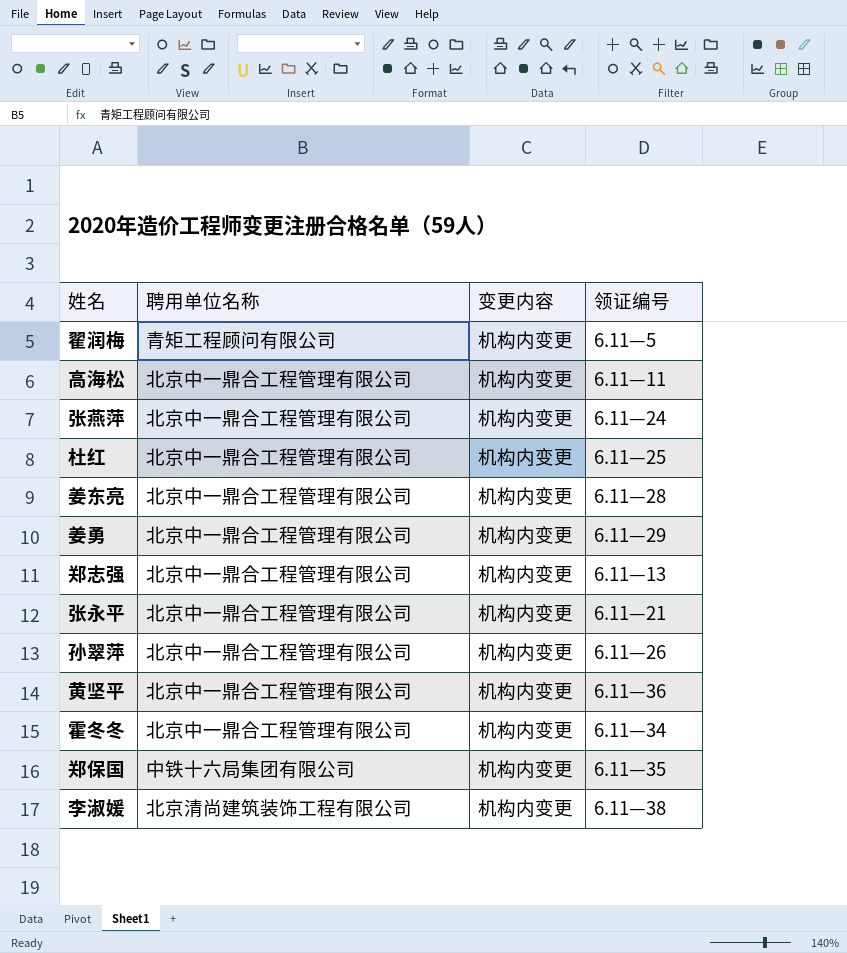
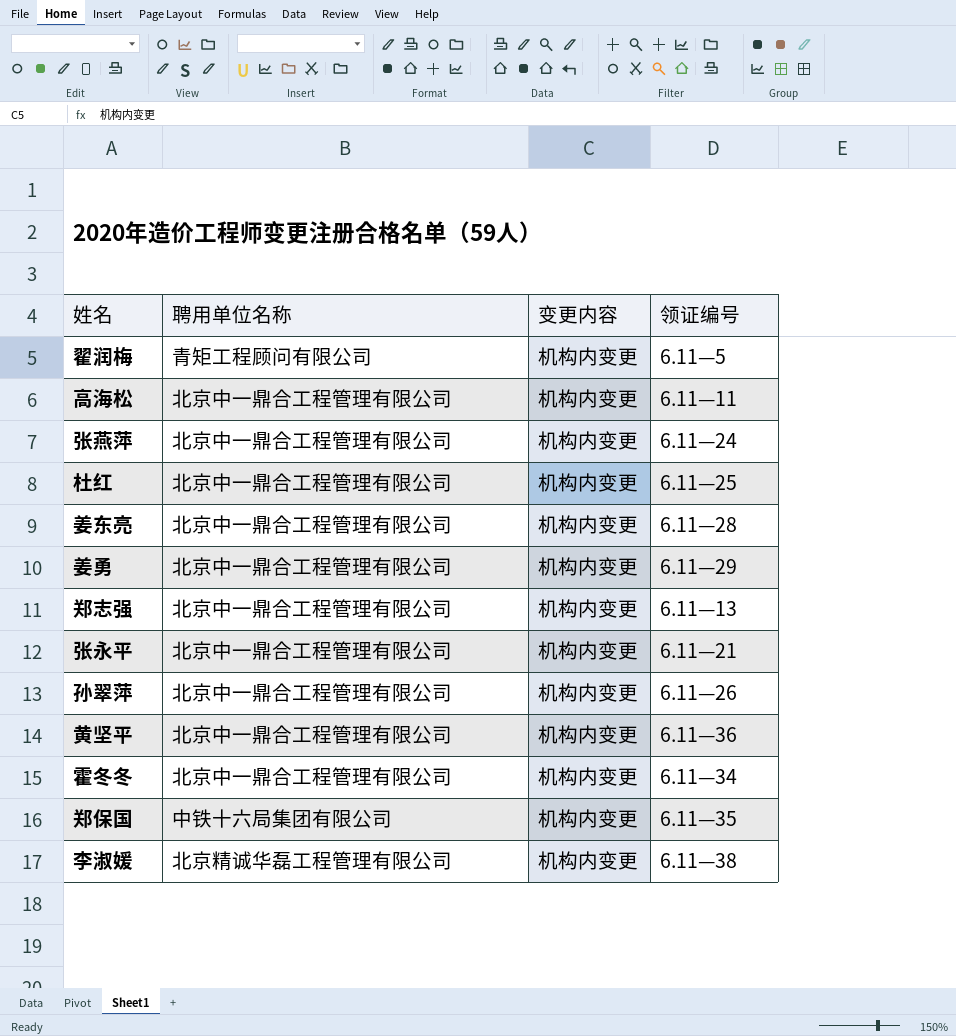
李淑媛 | 聘用单位名称: 北京清尚建筑装饰工程有限公司 -> 北京精诚华磊工程管理有限公司

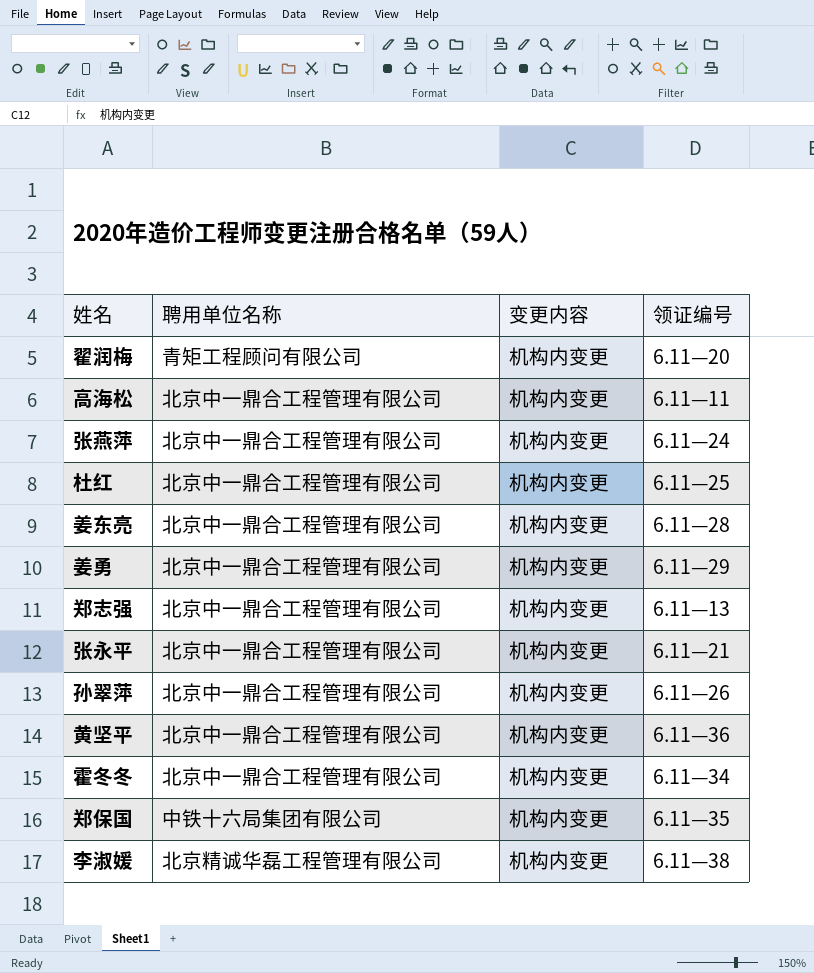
翟润梅 | 领证编号: 6.11—5 -> 6.11—20

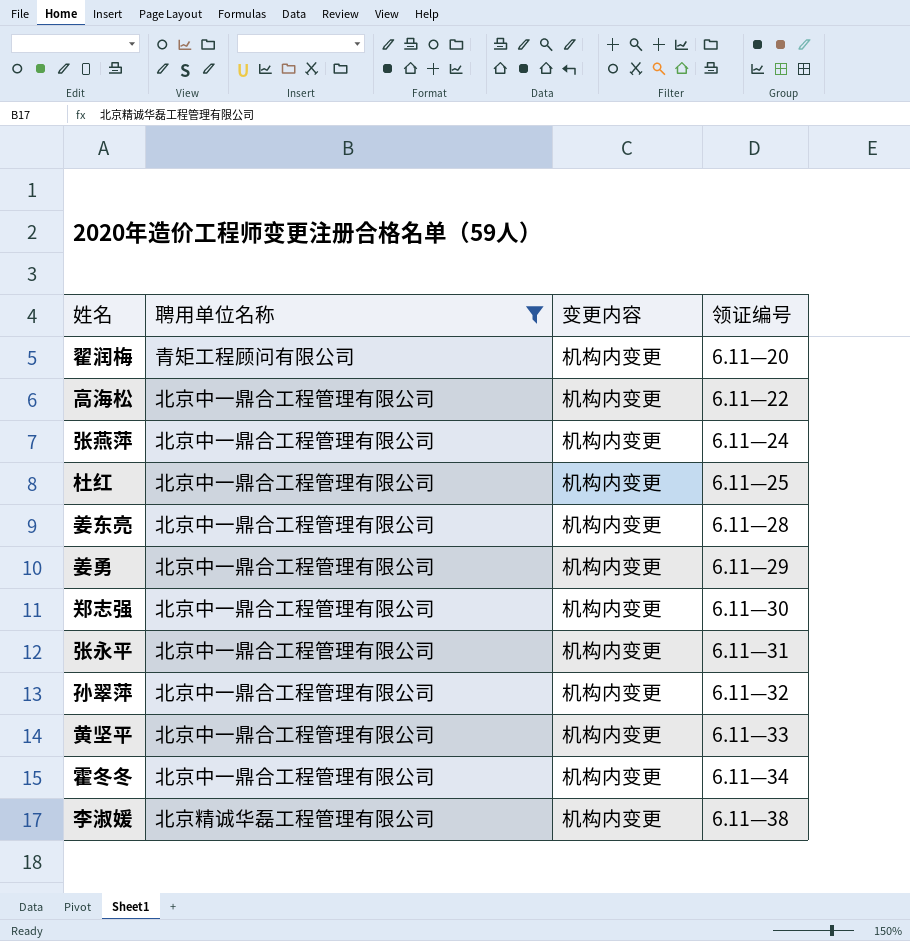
filter: none -> 聘用单位名称 != 中铁十六局集团有限公司
高海松 | 领证编号: 6.11—11 -> 6.11—22
郑志强 | 领证编号: 6.11—13 -> 6.11—30
张永平 | 领证编号: 6.11—21 -> 6.11—31
孙翠萍 | 领证编号: 6.11—26 -> 6.11—32
黄坚平 | 领证编号: 6.11—36 -> 6.11—33

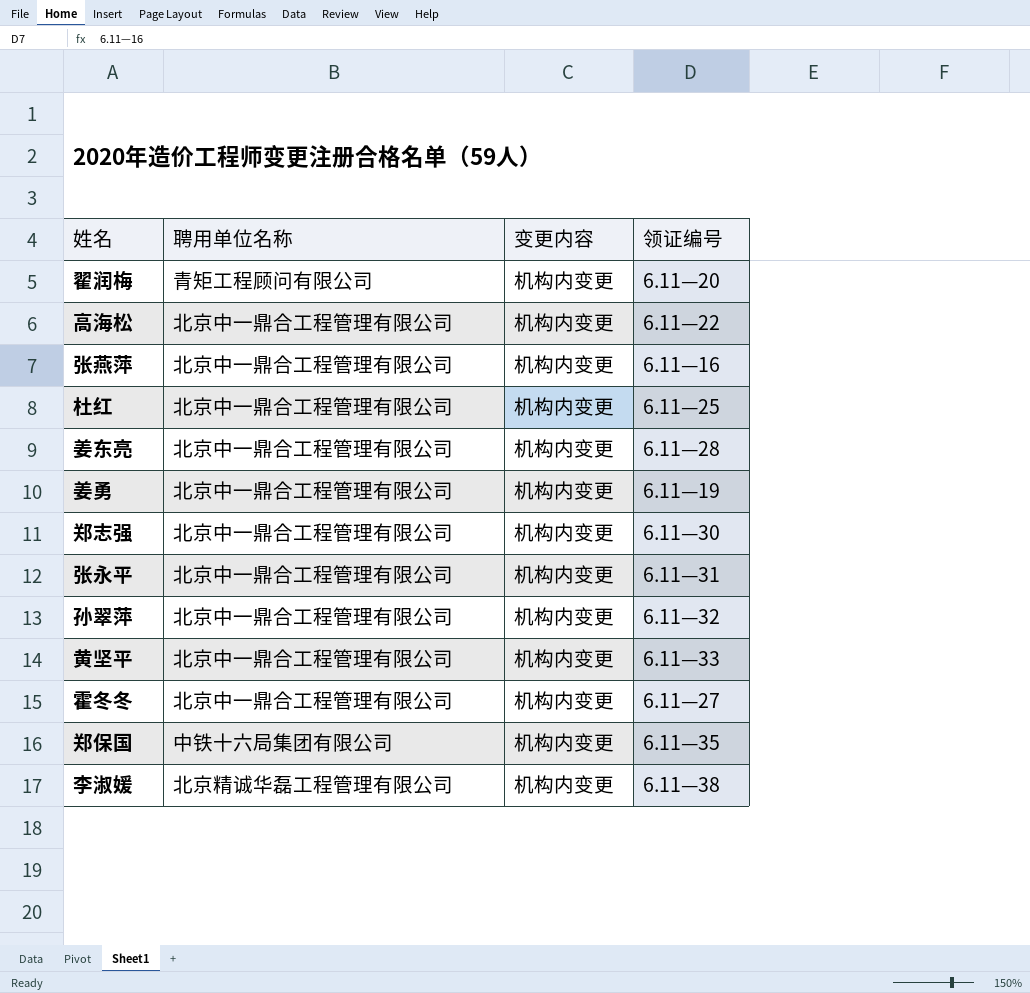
filter: 聘用单位名称 != 中铁十六局集团有限公司 -> none
张燕萍 | 领证编号: 6.11—24 -> 6.11—16
姜勇 | 领证编号: 6.11—29 -> 6.11—19
霍冬冬 | 领证编号: 6.11—34 -> 6.11—27

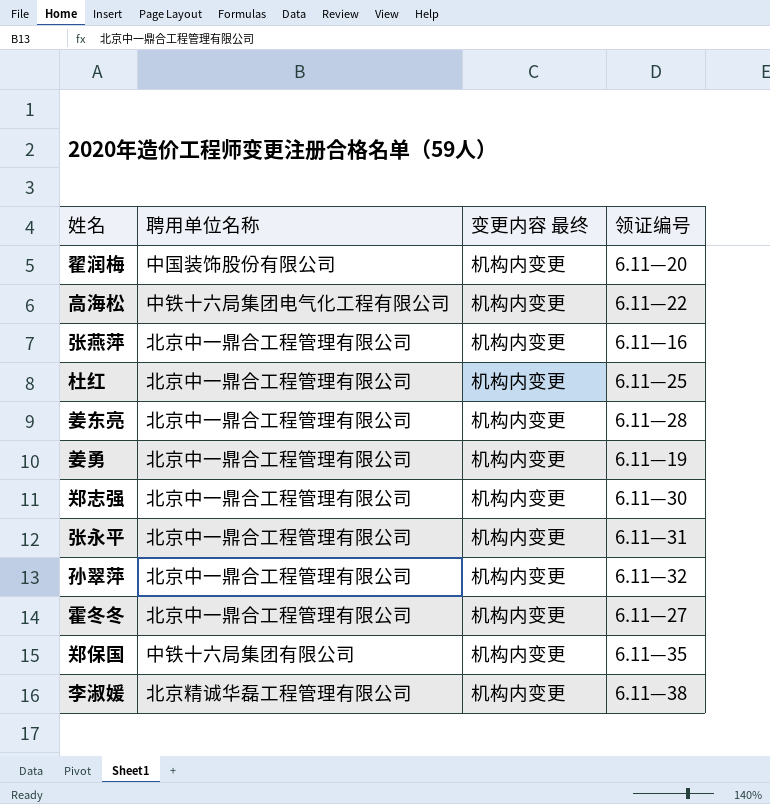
column name: 变更内容 -> 变更内容 最终
row 黄坚平: 北京中一鼎合工程管理有限公司 | 机构内变更 | 6.11—33 -> none
翟润梅 | 聘用单位名称: 青矩工程顾问有限公司 -> 中国装饰股份有限公司
高海松 | 聘用单位名称: 北京中一鼎合工程管理有限公司 -> 中铁十六局集团电气化工程有限公司

